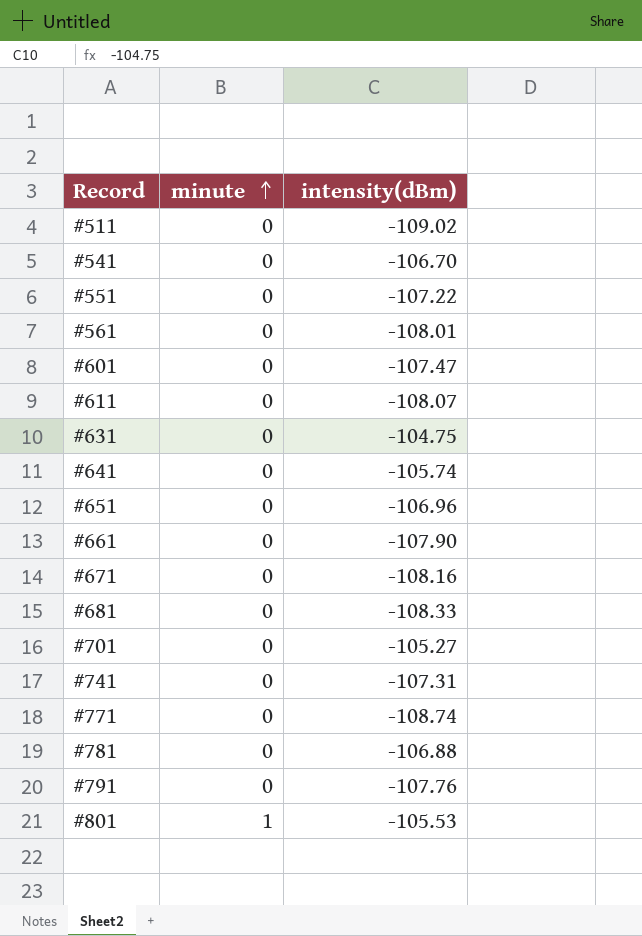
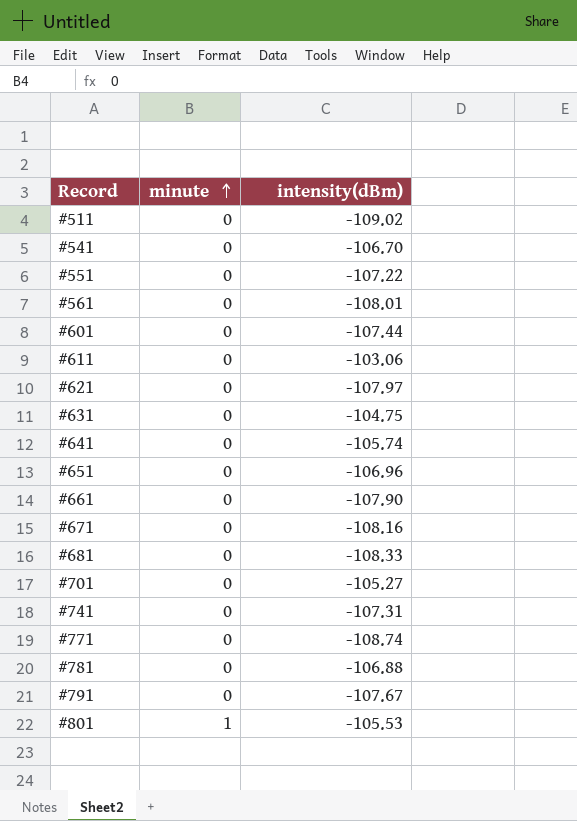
#601 | intensity(dBm): -107.47 -> -107.44
#611 | intensity(dBm): -108.07 -> -103.06
row #621: none -> 0 | -107.97
#791 | intensity(dBm): -107.76 -> -107.67

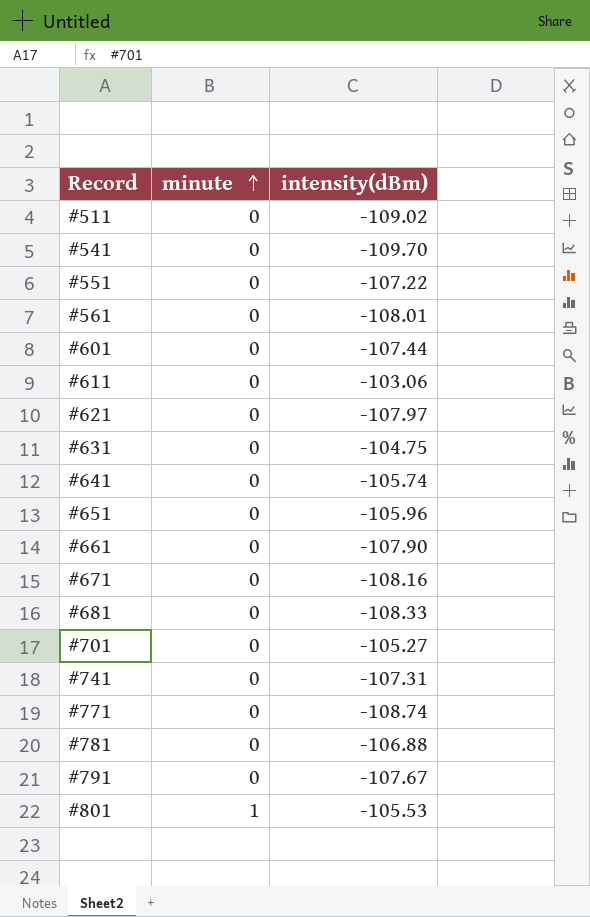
#541 | intensity(dBm): -106.70 -> -109.70
#651 | intensity(dBm): -106.96 -> -105.96

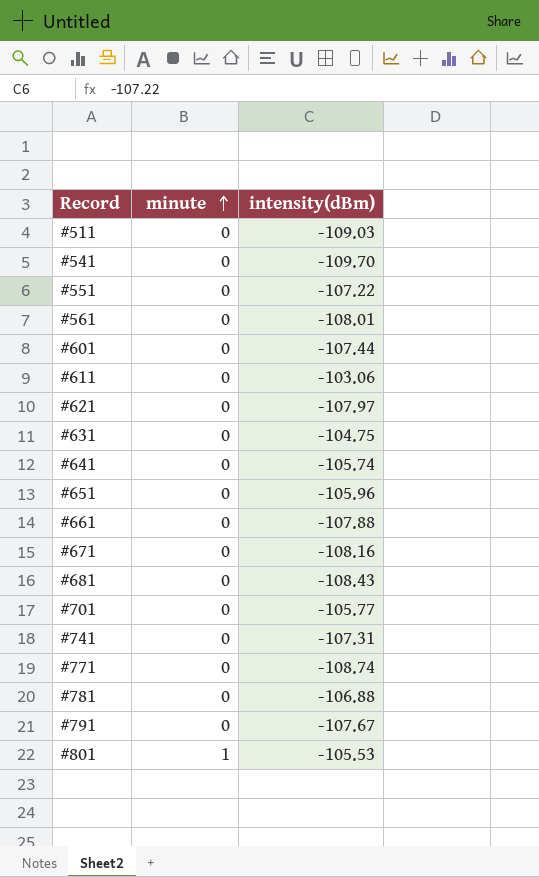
#511 | intensity(dBm): -109.02 -> -109.03
#661 | intensity(dBm): -107.90 -> -107.88
#681 | intensity(dBm): -108.33 -> -108.43
#701 | intensity(dBm): -105.27 -> -105.77

